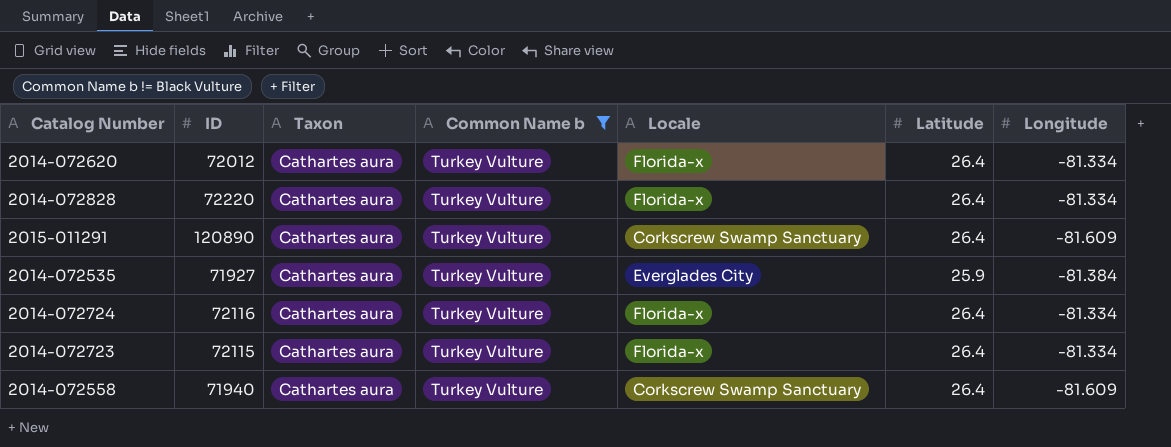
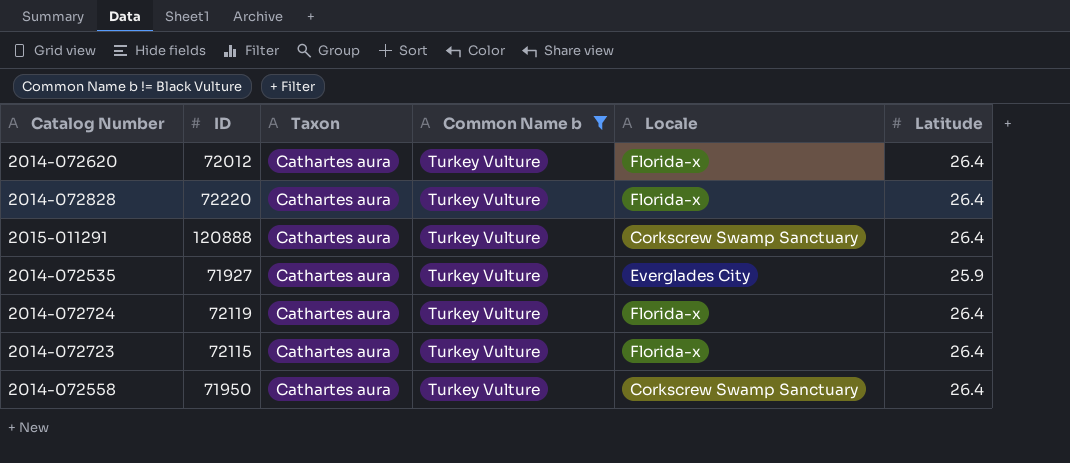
column Longitude | position: 7 -> none
2015-011291 | ID: 120890 -> 120888
2014-072724 | ID: 72116 -> 72119
2014-072558 | ID: 71940 -> 71950

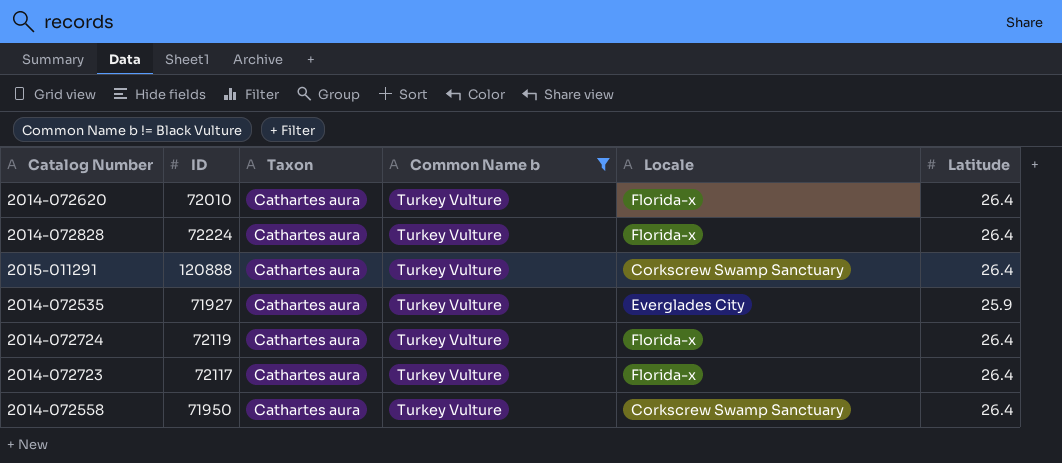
2014-072620 | ID: 72012 -> 72010
2014-072828 | ID: 72220 -> 72224
2014-072723 | ID: 72115 -> 72117

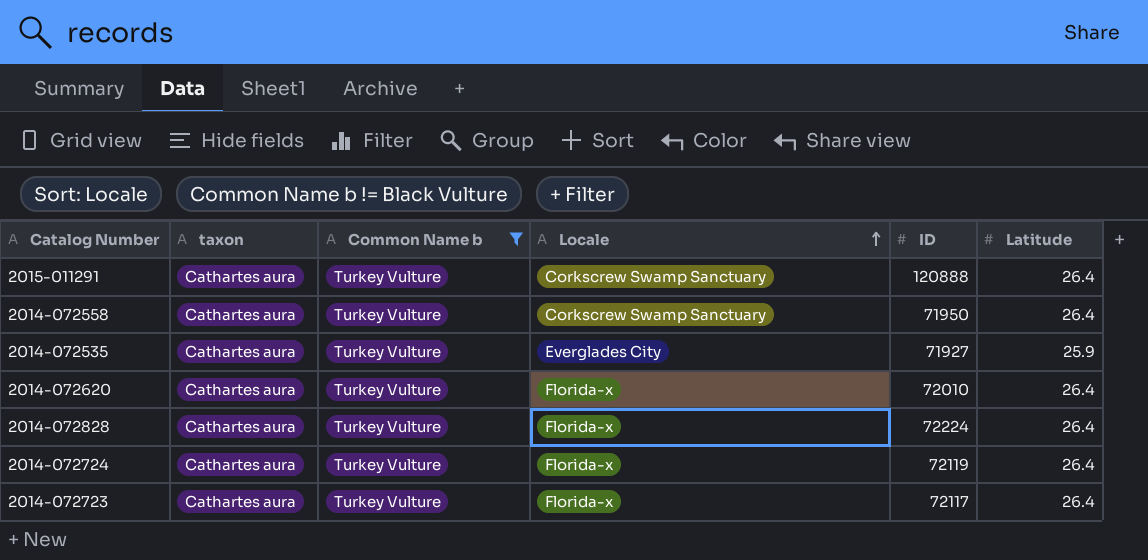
row order: none -> Locale ascending
column name: Taxon -> taxon
column ID | position: 2 -> 5

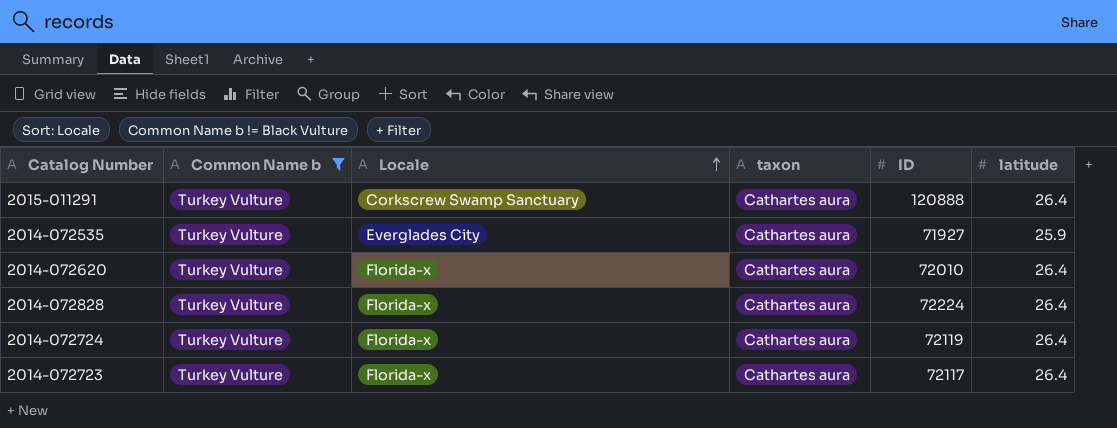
column taxon | position: 2 -> 4
column name: Latitude -> latitude
row 2014-072558: Cathartes aura | Turkey Vulture | Corkscrew Swamp Sanctuary | 71950 | 26.4 -> none

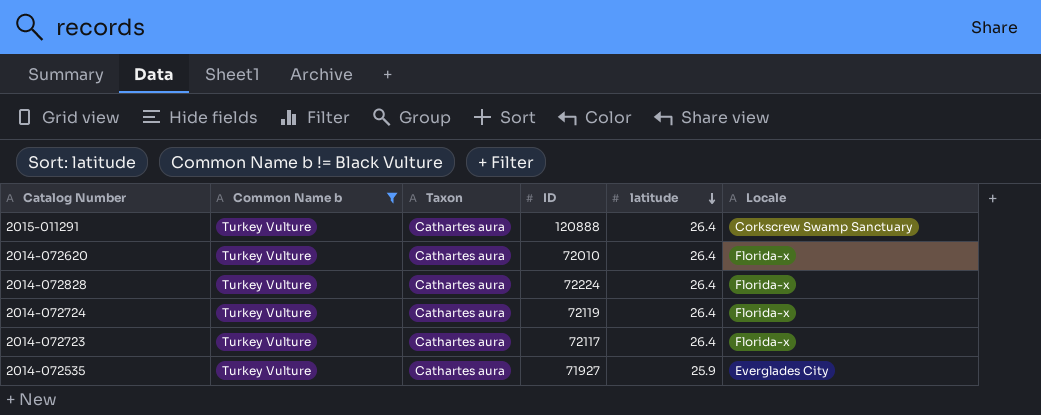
row order: Locale ascending -> latitude descending
column name: taxon -> Taxon
column Locale | position: 3 -> 6

